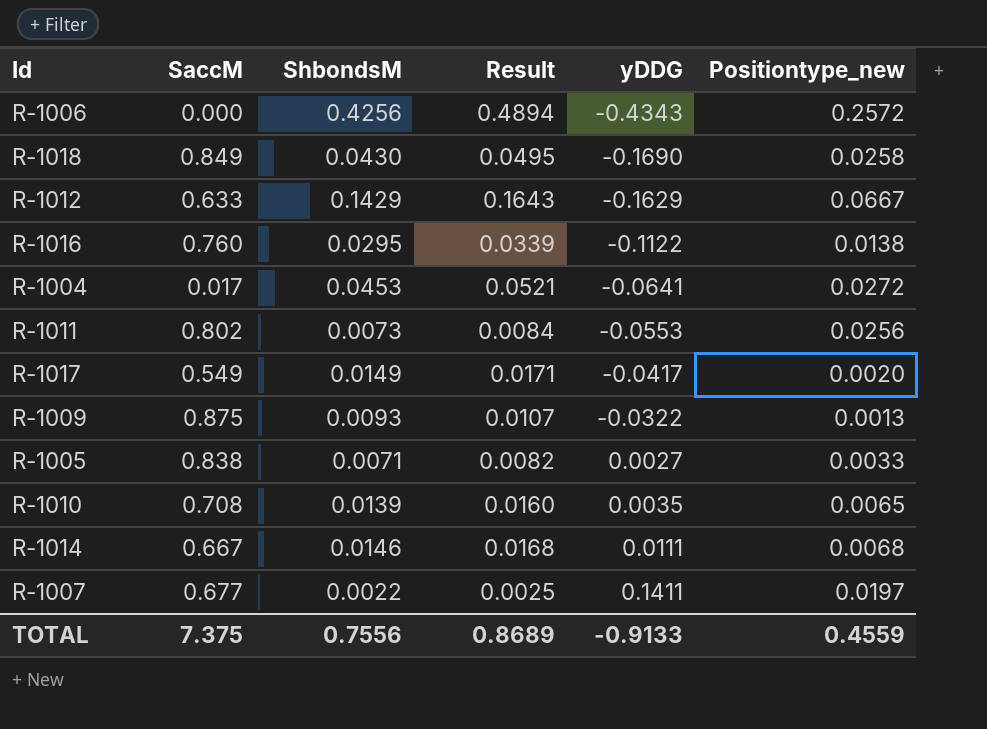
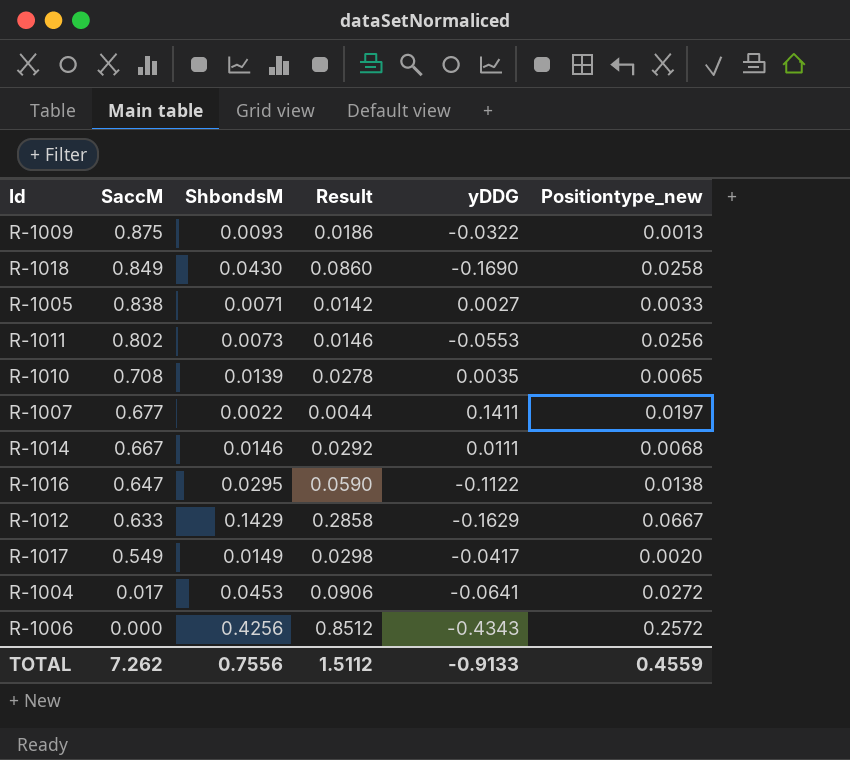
row order: yDDG ascending -> SaccM descending
column Result | formula: [ShbondsM] * 1.15 -> [ShbondsM] * 2
R-1016 | SaccM: 0.760 -> 0.647
TOTAL | SaccM: 7.375 -> 7.262
TOTAL | Result: 0.8689 -> 1.5112

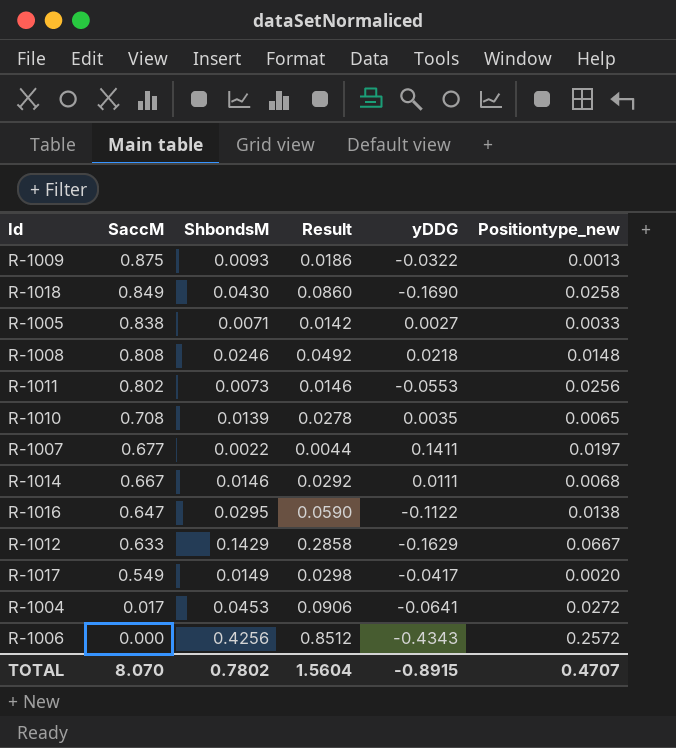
row R-1008: none -> 0.808 | 0.0246 | 0.0492 | 0.0218 | 0.0148
TOTAL | SaccM: 7.262 -> 8.070
TOTAL | ShbondsM: 0.7556 -> 0.7802
TOTAL | Result: 1.5112 -> 1.5604
TOTAL | yDDG: -0.9133 -> -0.8915
TOTAL | Positiontype_new: 0.4559 -> 0.4707

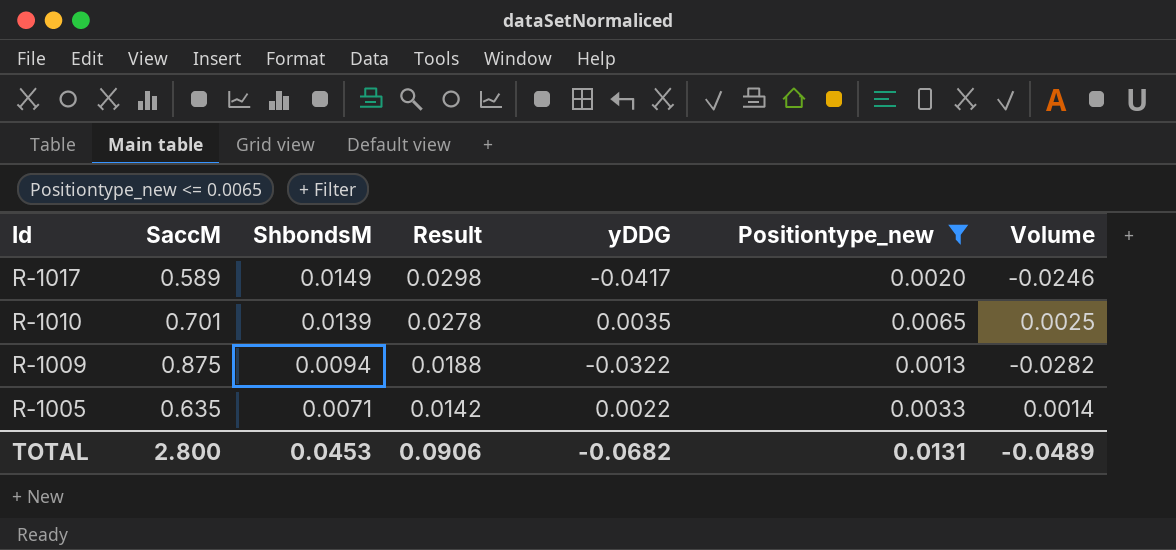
filter: none -> Positiontype_new <= 0.0065
row order: SaccM descending -> Id descending
column Volume | formula: none -> [SaccM] * [yDDG]
R-1017 | SaccM: 0.549 -> 0.589
R-1010 | SaccM: 0.708 -> 0.701
R-1009 | ShbondsM: 0.0093 -> 0.0094
R-1009 | Result: 0.0186 -> 0.0188
R-1005 | SaccM: 0.838 -> 0.635
R-1005 | yDDG: 0.0027 -> 0.0022
TOTAL | SaccM: 8.070 -> 2.800
TOTAL | ShbondsM: 0.7802 -> 0.0453
TOTAL | Result: 1.5604 -> 0.0906
TOTAL | yDDG: -0.8915 -> -0.0682
TOTAL | Positiontype_new: 0.4707 -> 0.0131

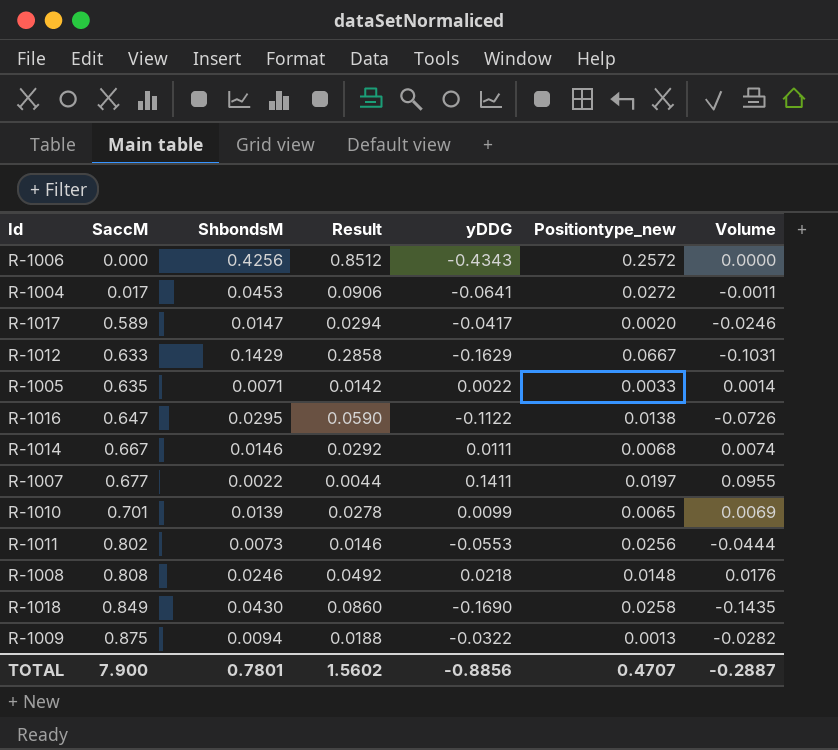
filter: Positiontype_new <= 0.0065 -> none
row order: Id descending -> SaccM ascending
R-1017 | ShbondsM: 0.0149 -> 0.0147
R-1017 | Result: 0.0298 -> 0.0294
R-1010 | yDDG: 0.0035 -> 0.0099
R-1010 | Volume: 0.0025 -> 0.0069
TOTAL | SaccM: 2.800 -> 7.900
TOTAL | ShbondsM: 0.0453 -> 0.7801
TOTAL | Result: 0.0906 -> 1.5602
TOTAL | yDDG: -0.0682 -> -0.8856
TOTAL | Positiontype_new: 0.0131 -> 0.4707
TOTAL | Volume: -0.0489 -> -0.2887

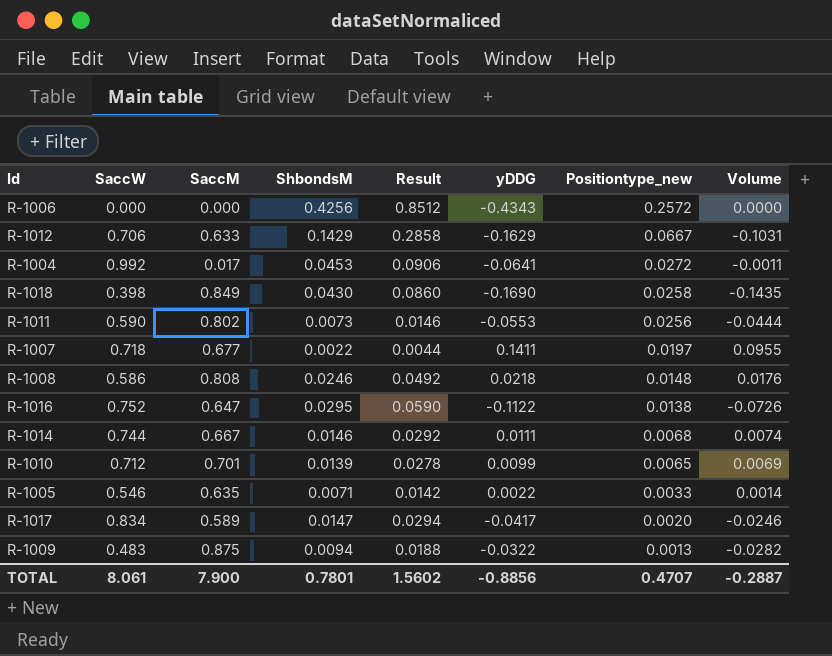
row order: SaccM ascending -> Positiontype_new descending
column SaccW | position: none -> 2

